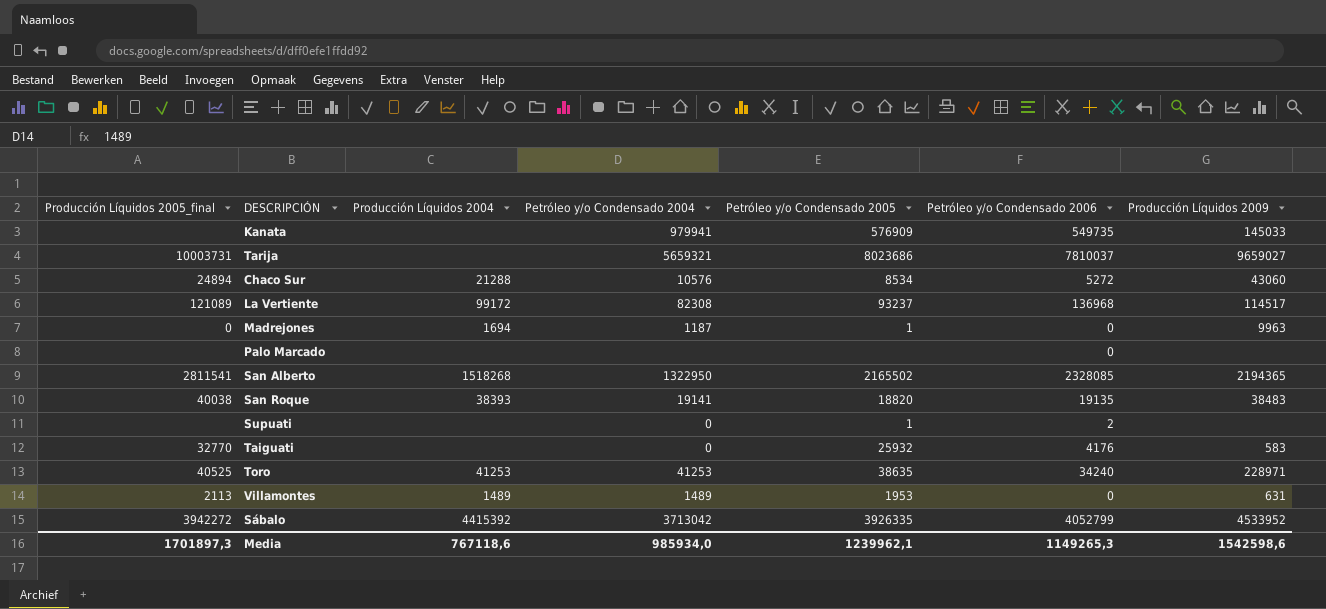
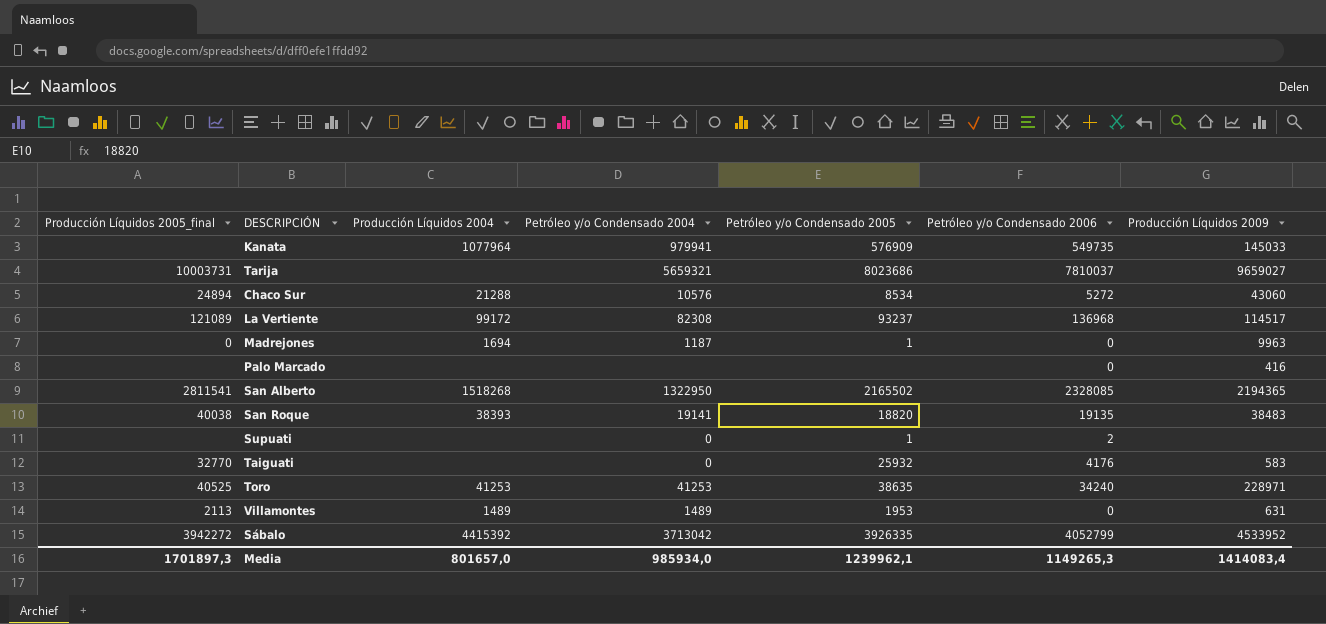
Kanata | Producción Líquidos 2004: none -> 1077964
Palo Marcado | Producción Líquidos 2009: none -> 416
Media | Producción Líquidos 2004: 767118,6 -> 801657,0
Media | Producción Líquidos 2009: 1542598,6 -> 1414083,4

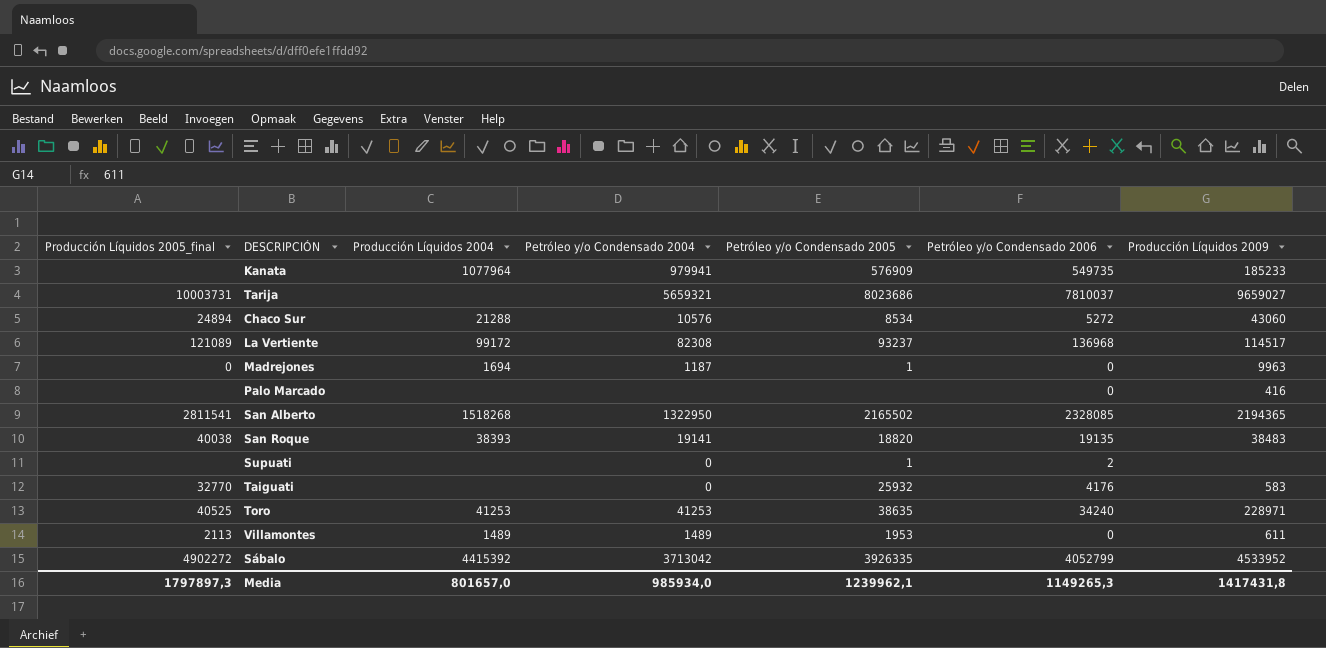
Kanata | Producción Líquidos 2009: 145033 -> 185233
Villamontes | Producción Líquidos 2009: 631 -> 611
Sábalo | Producción Líquidos 2005_final: 3942272 -> 4902272
Media | Producción Líquidos 2005_final: 1701897,3 -> 1797897,3
Media | Producción Líquidos 2009: 1414083,4 -> 1417431,8

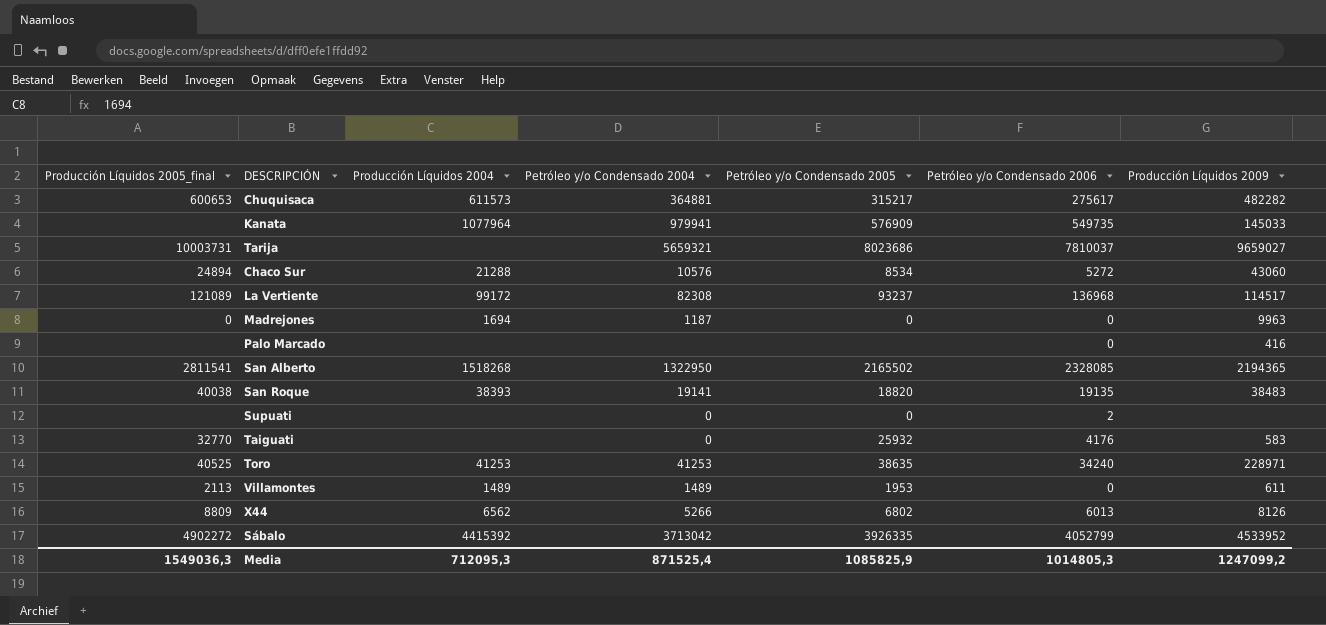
row Chuquisaca: none -> 600653 | 611573 | 364881 | 315217 | 275617 | 482282
Kanata | Producción Líquidos 2009: 185233 -> 145033
Madrejones | Petróleo y/o Condensado 2005: 1 -> 0
Supuati | Petróleo y/o Condensado 2005: 1 -> 0
row X44: none -> 8809 | 6562 | 5266 | 6802 | 6013 | 8126
Media | Producción Líquidos 2005_final: 1797897,3 -> 1549036,3
Media | Producción Líquidos 2004: 801657,0 -> 712095,3
Media | Petróleo y/o Condensado 2004: 985934,0 -> 871525,4
Media | Petróleo y/o Condensado 2005: 1239962,1 -> 1085825,9
Media | Petróleo y/o Condensado 2006: 1149265,3 -> 1014805,3
Media | Producción Líquidos 2009: 1417431,8 -> 1247099,2

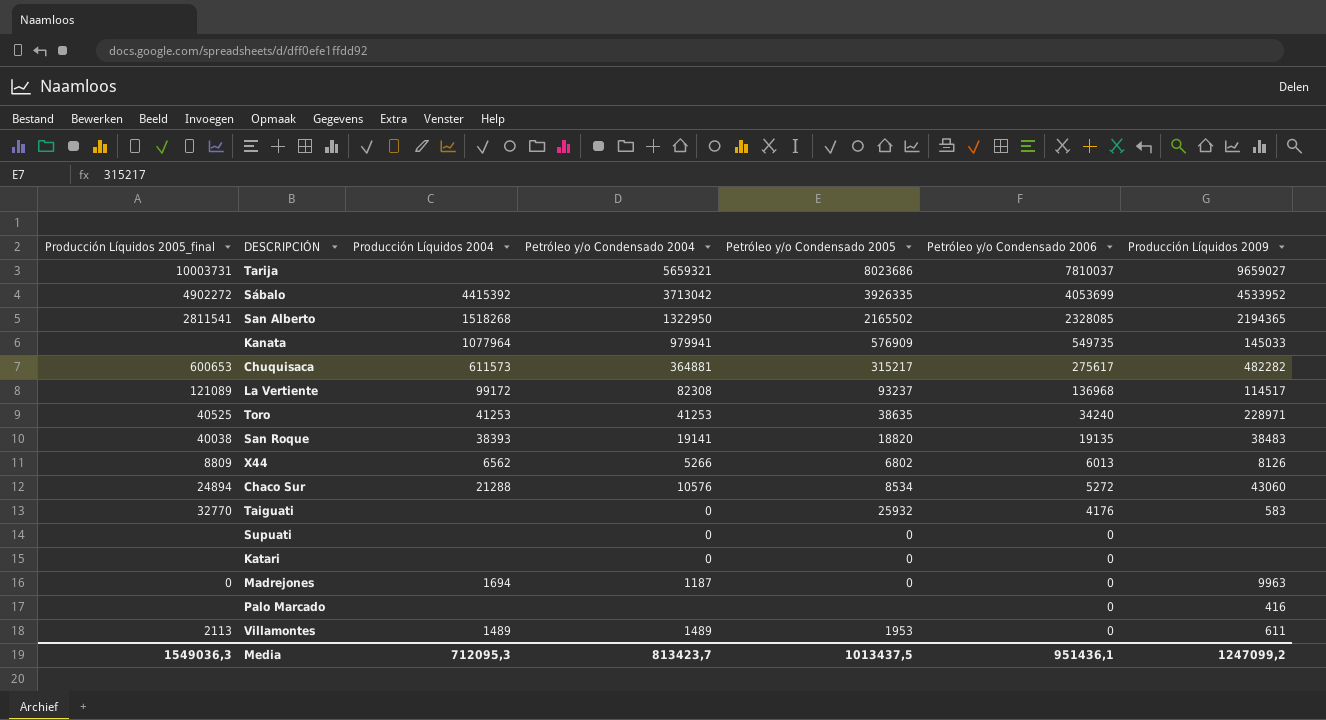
row order: none -> Petróleo y/o Condensado 2006 descending
Sábalo | Petróleo y/o Condensado 2006: 4052799 -> 4053699
Supuati | Petróleo y/o Condensado 2006: 2 -> 0
row Katari: none -> none | none | 0 | 0 | 0 | none
Media | Petróleo y/o Condensado 2004: 871525,4 -> 813423,7
Media | Petróleo y/o Condensado 2005: 1085825,9 -> 1013437,5
Media | Petróleo y/o Condensado 2006: 1014805,3 -> 951436,1

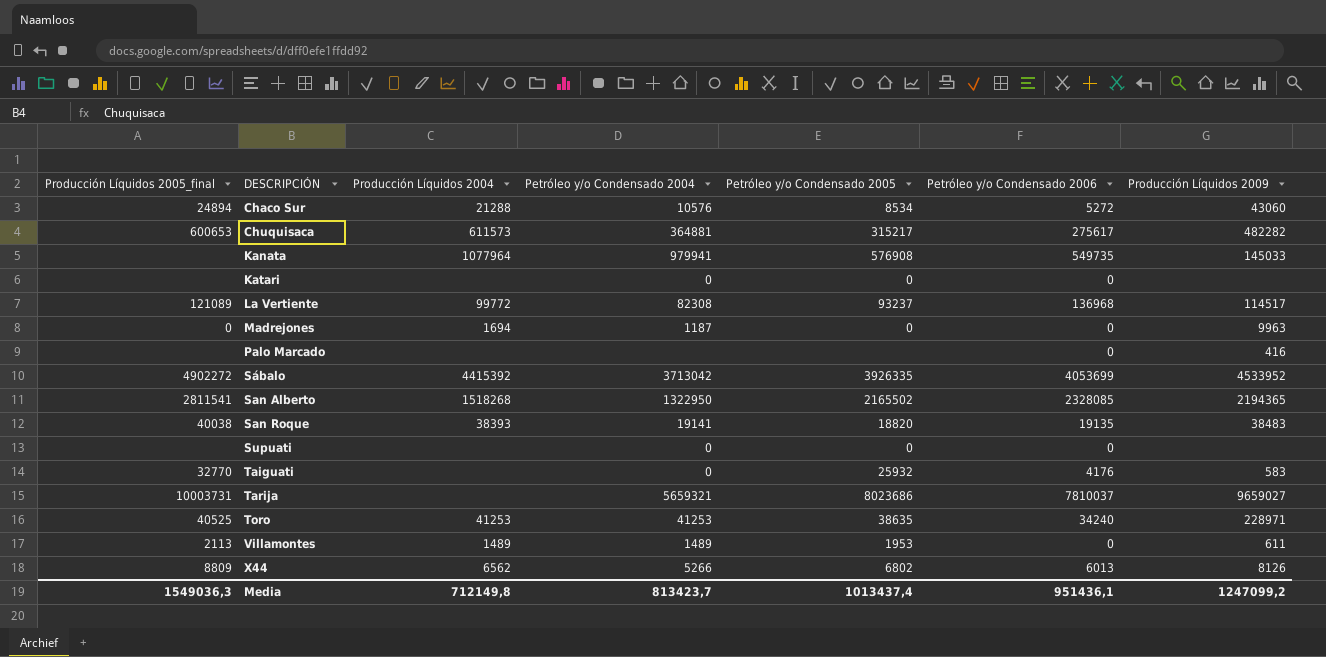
row order: Petróleo y/o Condensado 2006 descending -> DESCRIPCIÓN ascending
Kanata | Petróleo y/o Condensado 2005: 576909 -> 576908
La Vertiente | Producción Líquidos 2004: 99172 -> 99772
Media | Producción Líquidos 2004: 712095,3 -> 712149,8
Media | Petróleo y/o Condensado 2005: 1013437,5 -> 1013437,4

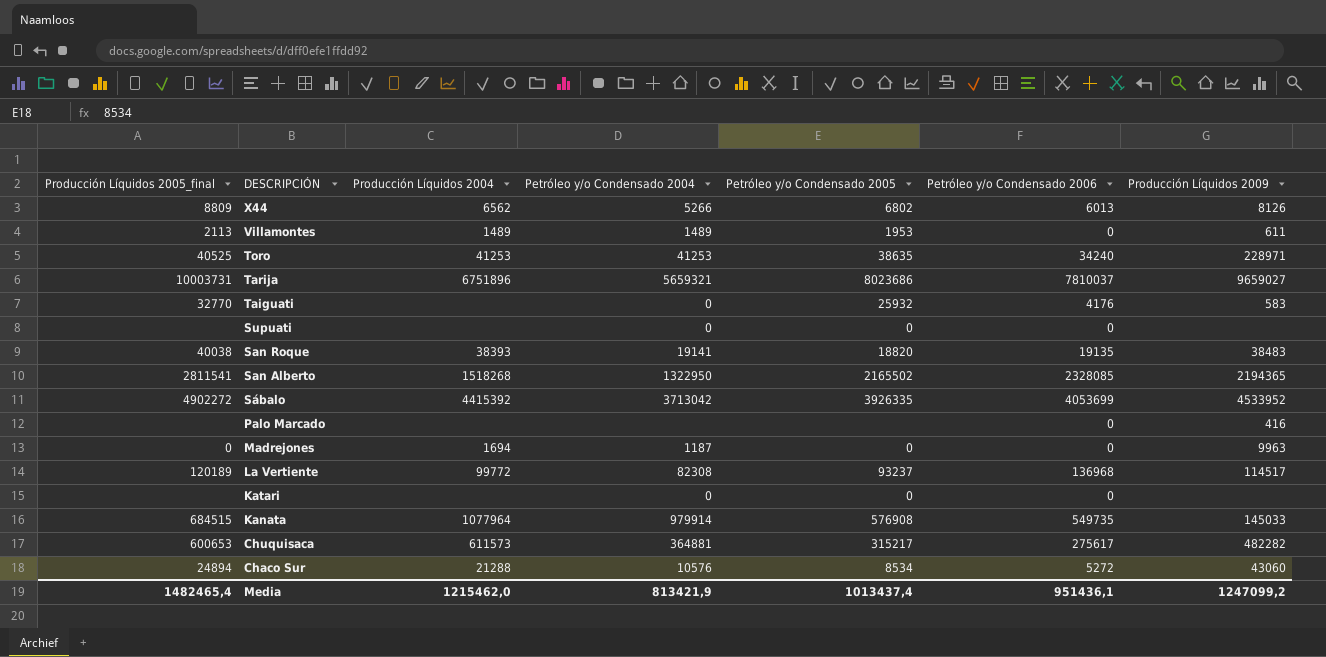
row order: DESCRIPCIÓN ascending -> DESCRIPCIÓN descending
Tarija | Producción Líquidos 2004: none -> 6751896
La Vertiente | Producción Líquidos 2005_final: 121089 -> 120189
Kanata | Producción Líquidos 2005_final: none -> 684515
Kanata | Petróleo y/o Condensado 2004: 979941 -> 979914
Media | Producción Líquidos 2005_final: 1549036,3 -> 1482465,4
Media | Producción Líquidos 2004: 712149,8 -> 1215462,0
Media | Petróleo y/o Condensado 2004: 813423,7 -> 813421,9

